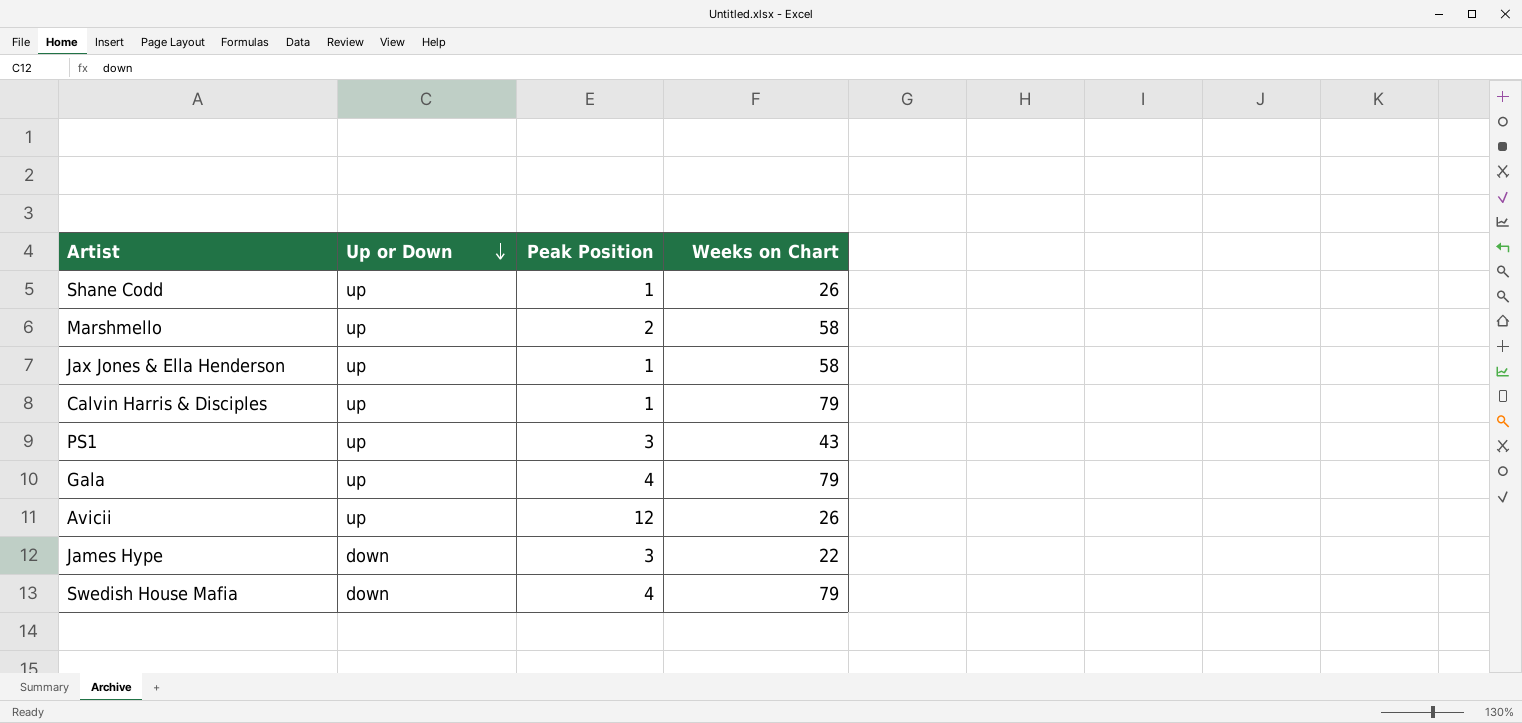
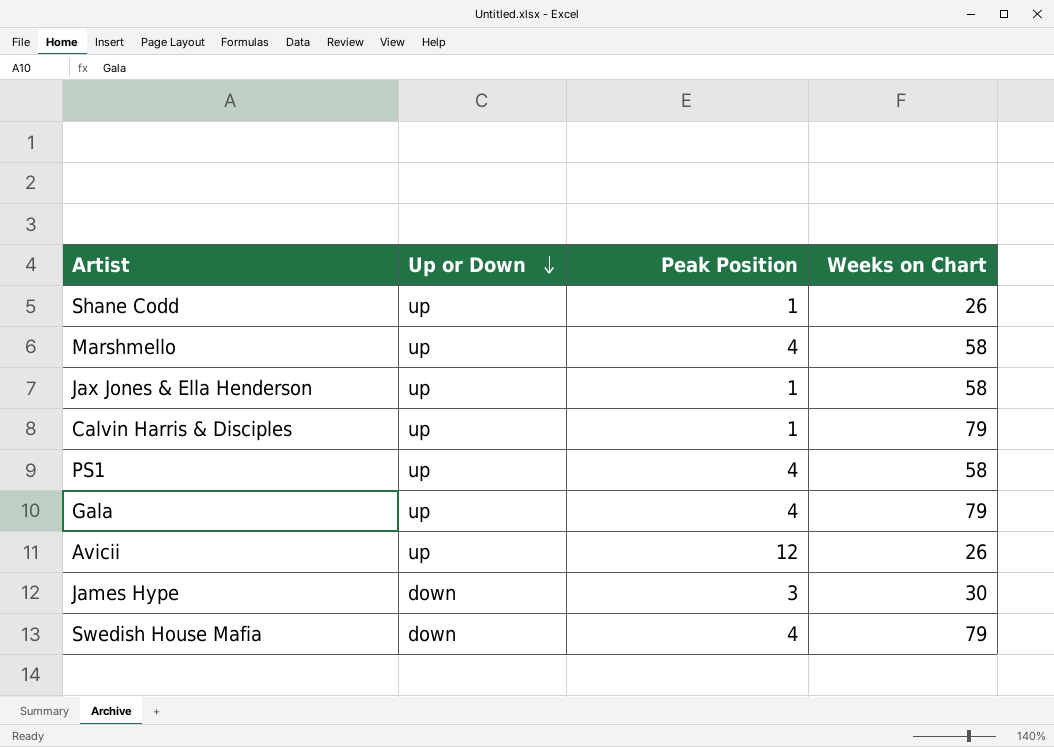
Marshmello | Peak Position: 2 -> 4
PS1 | Peak Position: 3 -> 4
PS1 | Weeks on Chart: 43 -> 58
James Hype | Weeks on Chart: 22 -> 30

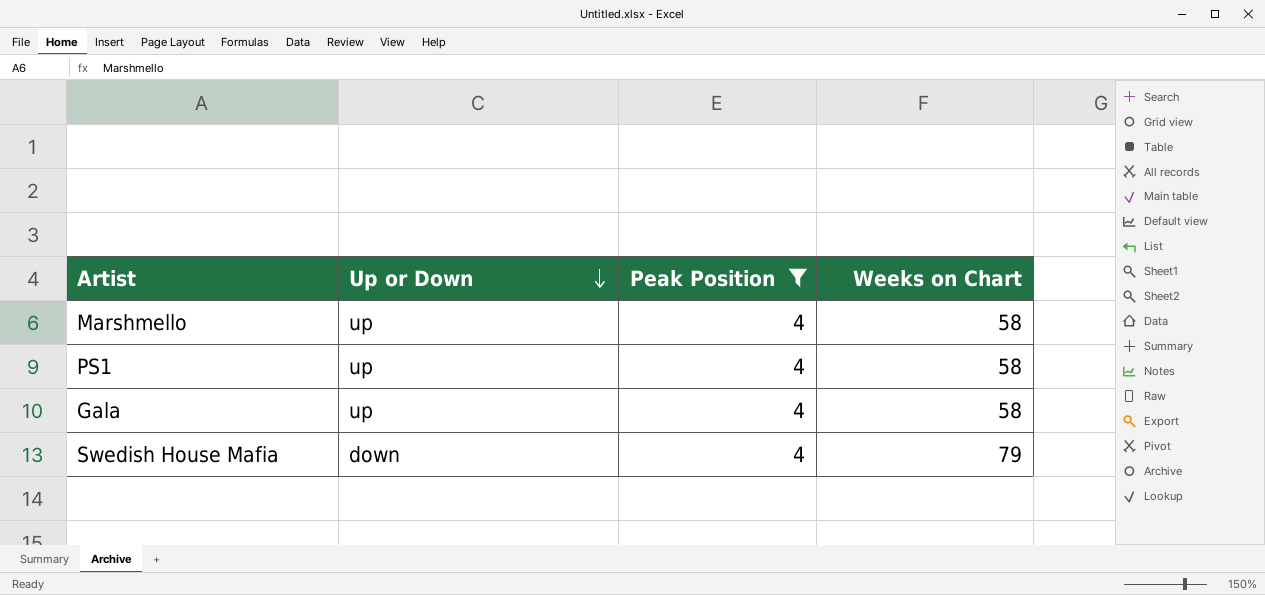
filter: none -> Peak Position = 4
Gala | Weeks on Chart: 79 -> 58

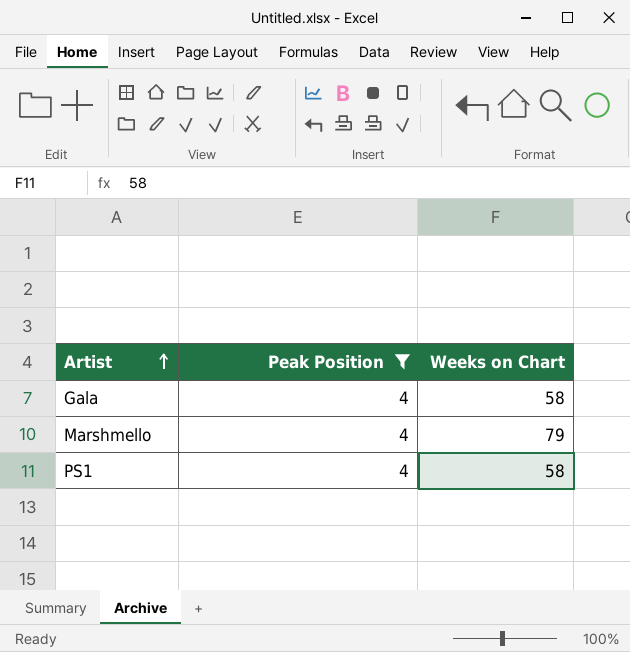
row order: Up or Down descending -> Artist ascending
column Up or Down | position: 2 -> none
row Swedish House Mafia: down | 4 | 79 -> none
Marshmello | Weeks on Chart: 58 -> 79

